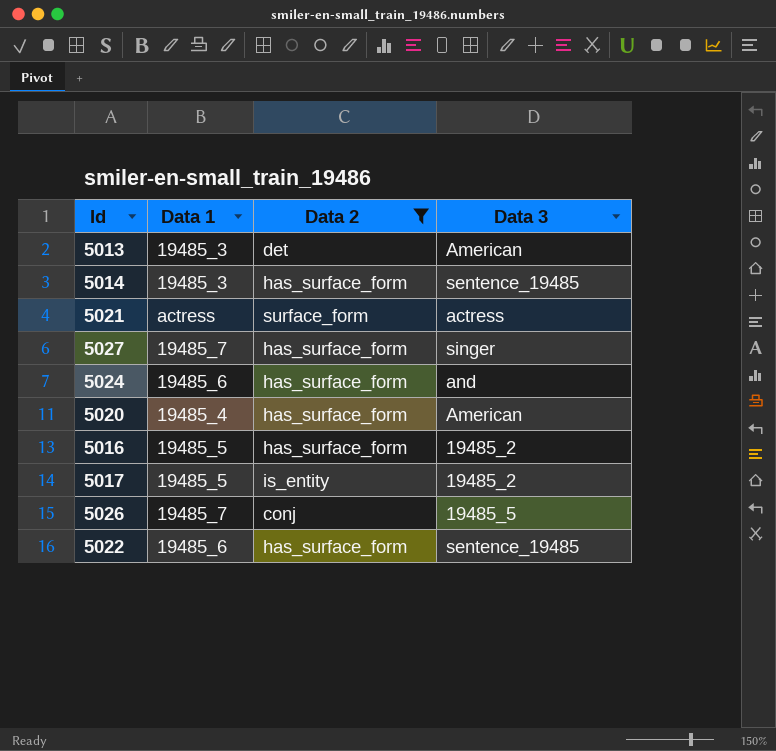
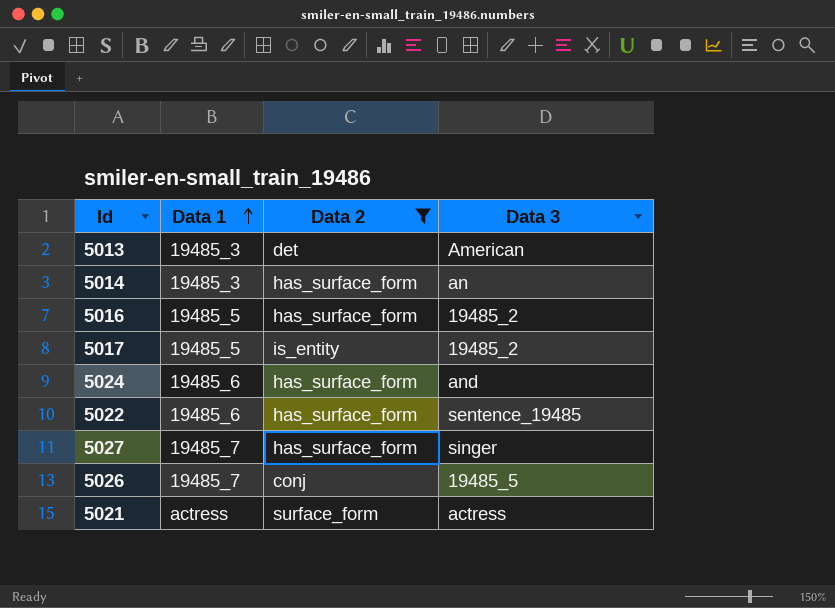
row order: none -> Data 1 ascending
row 5020: 19485_4 | has_surface_form | American -> none
5014 | Data 3: sentence_19485 -> an

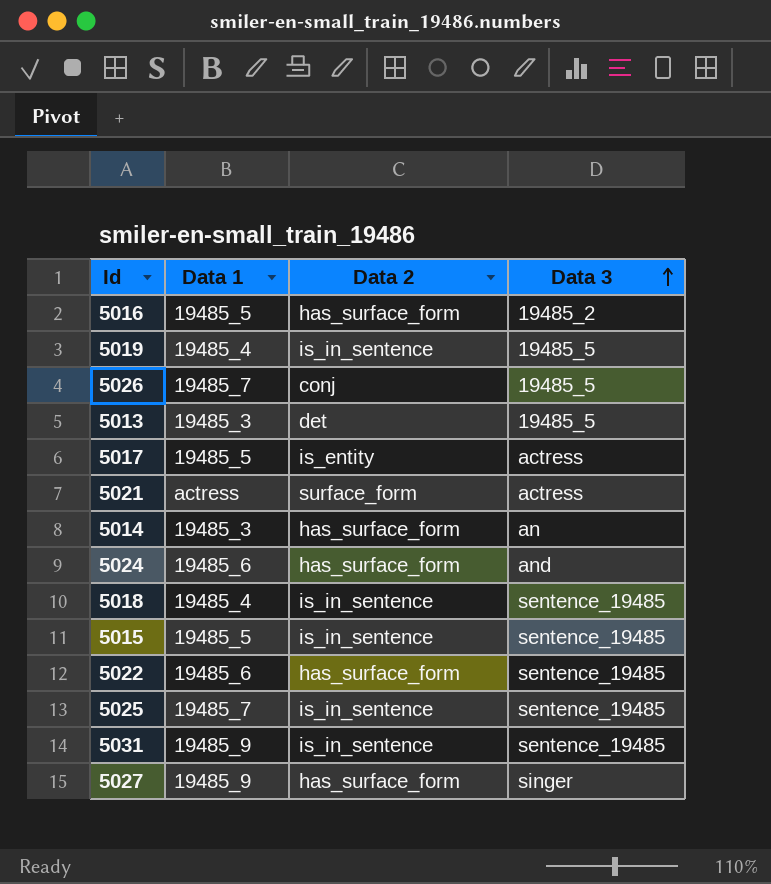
filter: Data 2 != is_in_sentence -> none
row order: Data 1 ascending -> Data 3 ascending
5013 | Data 3: American -> 19485_5
5017 | Data 3: 19485_2 -> actress
5027 | Data 1: 19485_7 -> 19485_9

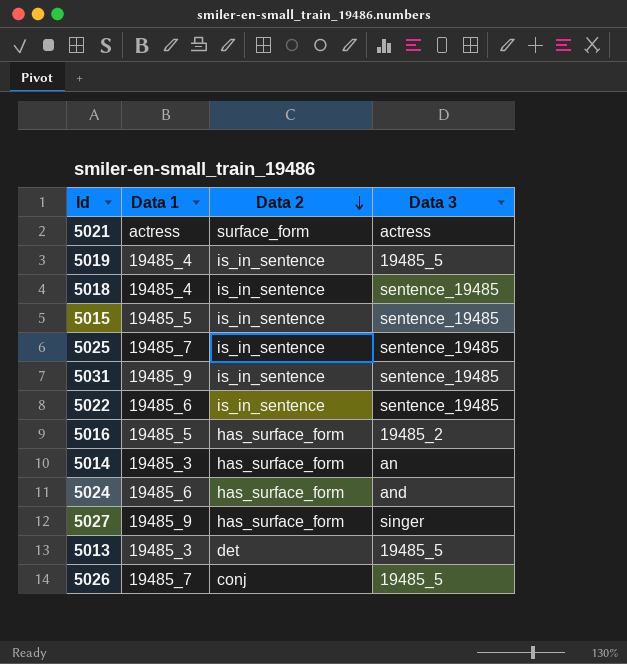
row order: Data 3 ascending -> Data 2 descending
row 5017: 19485_5 | is_entity | actress -> none
5022 | Data 2: has_surface_form -> is_in_sentence

